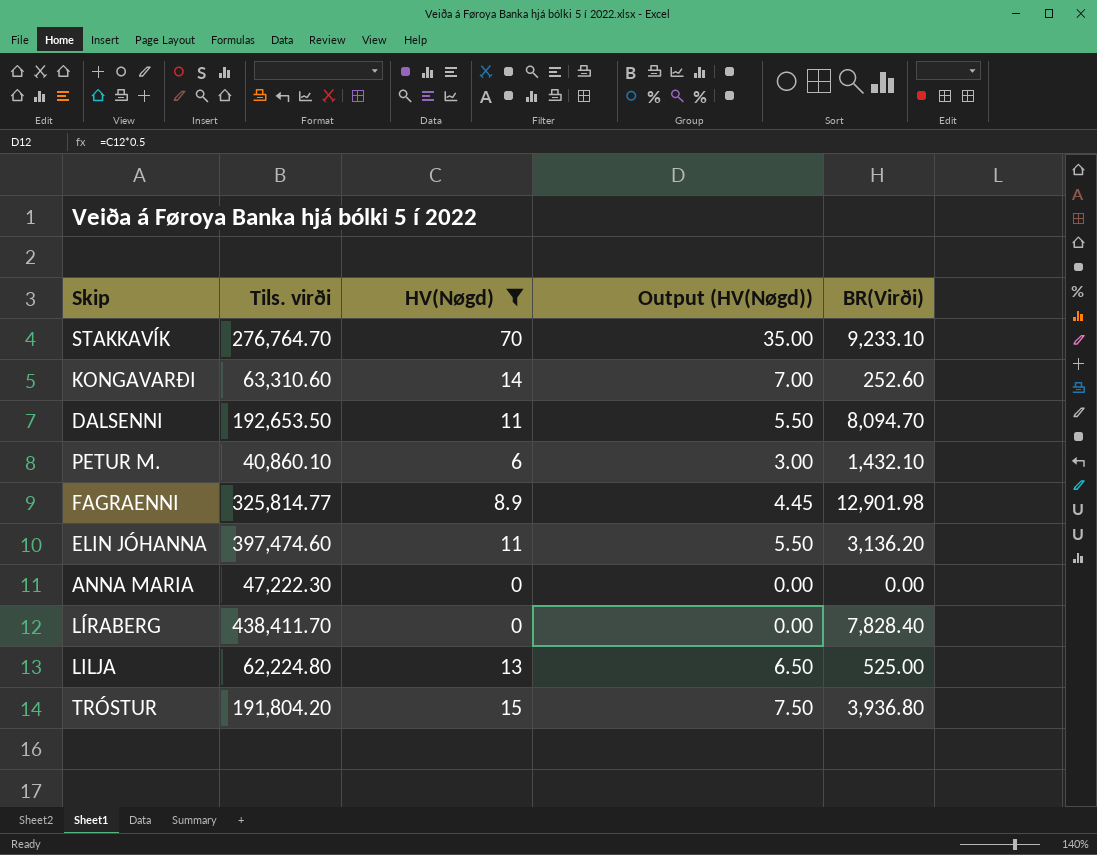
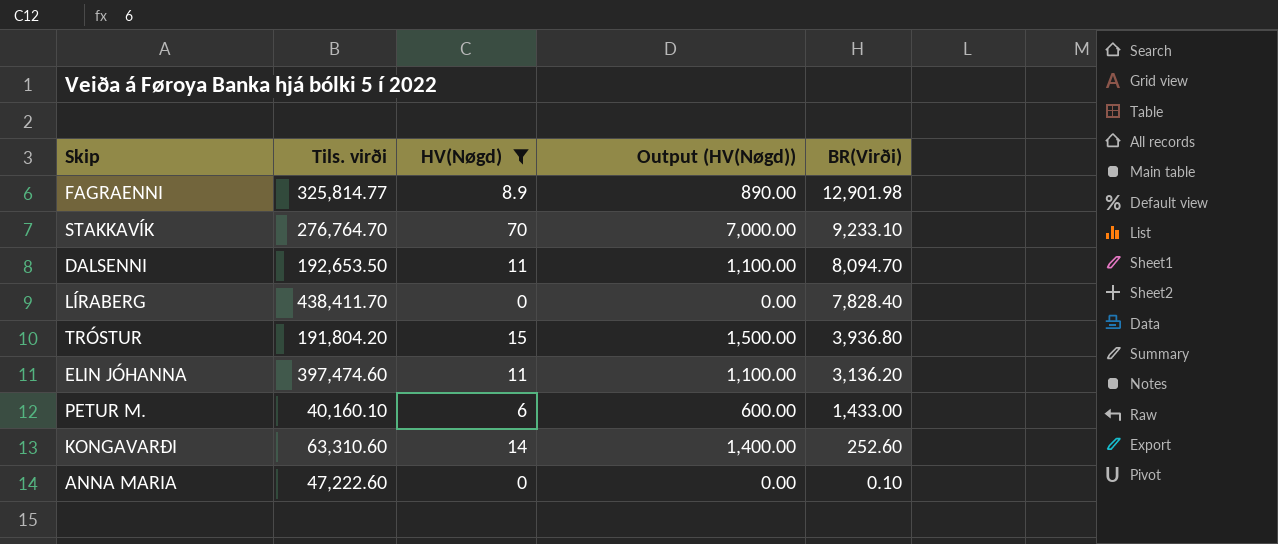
row order: none -> BR(Virði) descending
column Output (HV(Nøgd)) | formula: [HV(Nøgd)] * 0.5 -> [HV(Nøgd)] * 100
row LILJA: 62,224.80 | 13 | 6.50 | 525.00 -> none
PETUR M. | Tils. virði: 40,860.10 -> 40,160.10
PETUR M. | BR(Virði): 1,432.10 -> 1,433.00
ANNA MARIA | Tils. virði: 47,222.30 -> 47,222.60
ANNA MARIA | BR(Virði): 0.00 -> 0.10

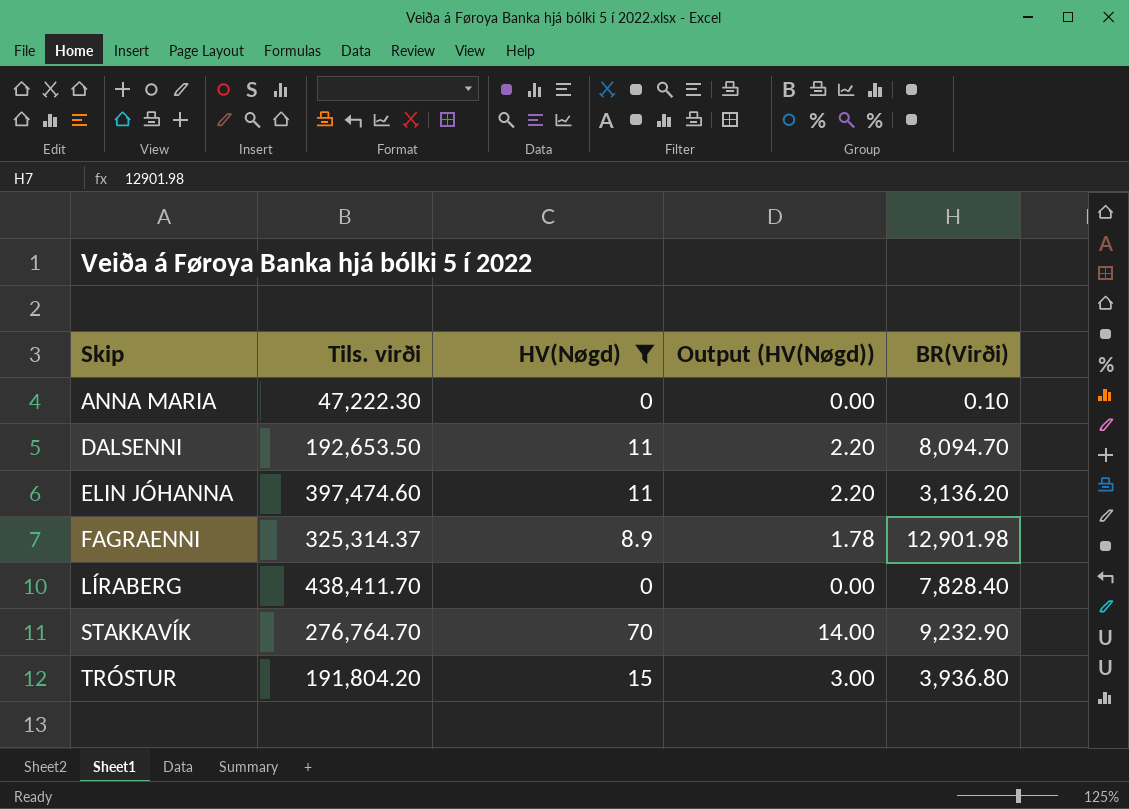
row order: BR(Virði) descending -> Skip ascending
column Output (HV(Nøgd)) | formula: [HV(Nøgd)] * 100 -> [HV(Nøgd)] * 0.2
row PETUR M.: 40,160.10 | 6 | 600.00 | 1,433.00 -> none
row KONGAVARÐI: 63,310.60 | 14 | 1,400.00 | 252.60 -> none
ANNA MARIA | Tils. virði: 47,222.60 -> 47,222.30
FAGRAENNI | Tils. virði: 325,814.77 -> 325,314.37
STAKKAVÍK | BR(Virði): 9,233.10 -> 9,232.90

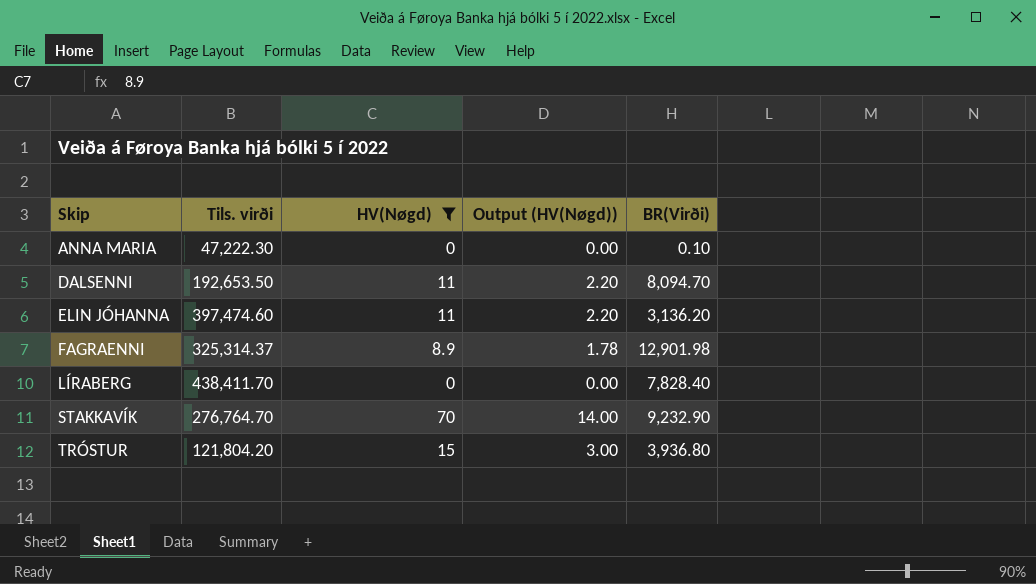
TRÓSTUR | Tils. virði: 191,804.20 -> 121,804.20

